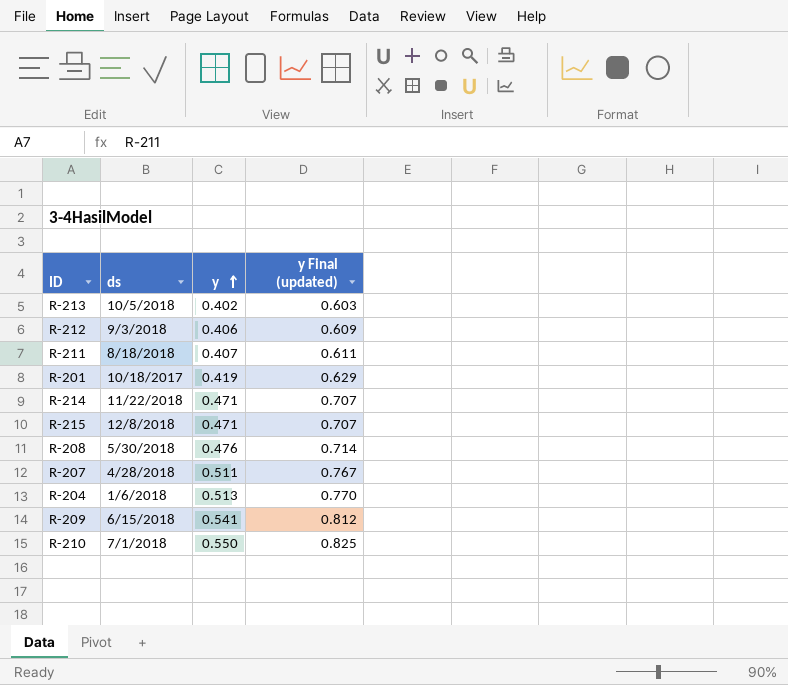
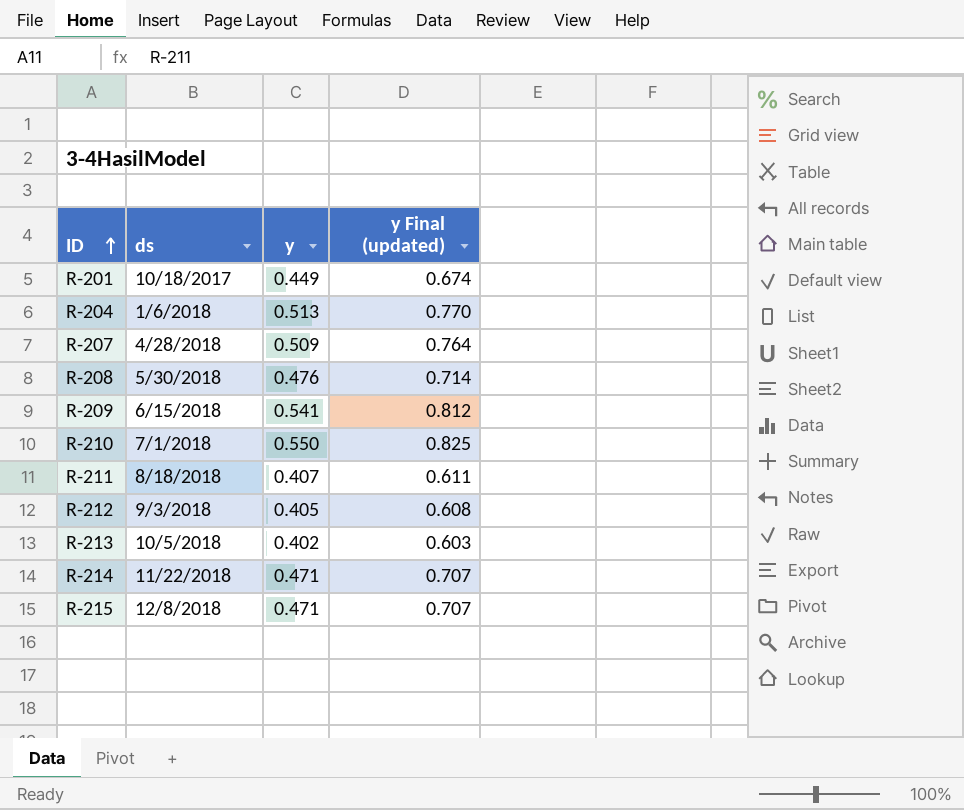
row order: y ascending -> ID ascending
R-201 | y: 0.419 -> 0.449
R-201 | y Final (updated): 0.629 -> 0.674
R-207 | y: 0.511 -> 0.509
R-207 | y Final (updated): 0.767 -> 0.764
R-212 | y: 0.406 -> 0.405
R-212 | y Final (updated): 0.609 -> 0.608

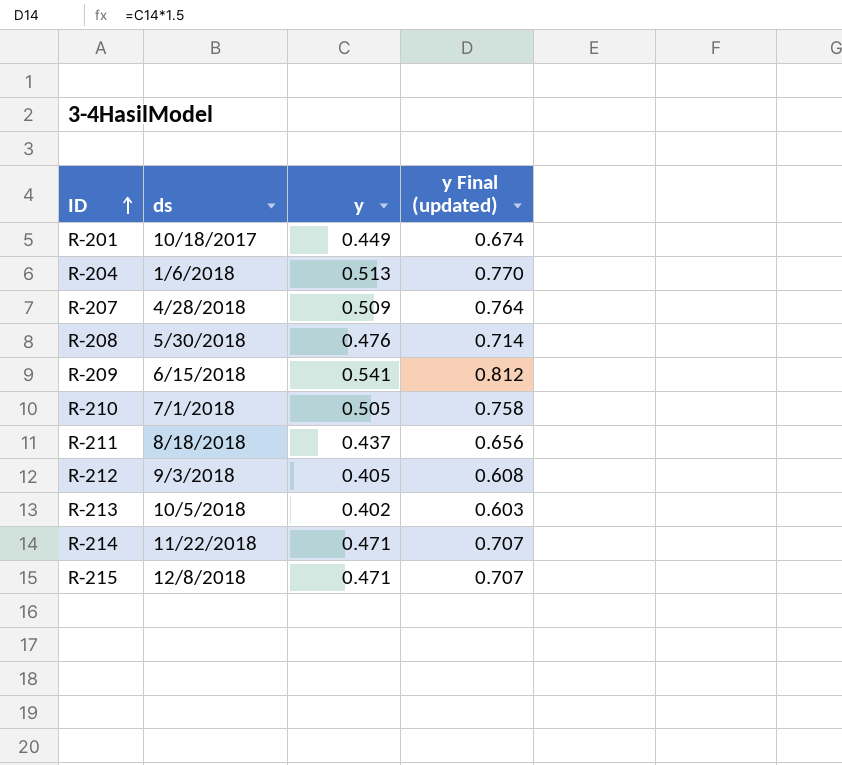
R-210 | y: 0.550 -> 0.505
R-210 | y Final (updated): 0.825 -> 0.758
R-211 | y: 0.407 -> 0.437
R-211 | y Final (updated): 0.611 -> 0.656

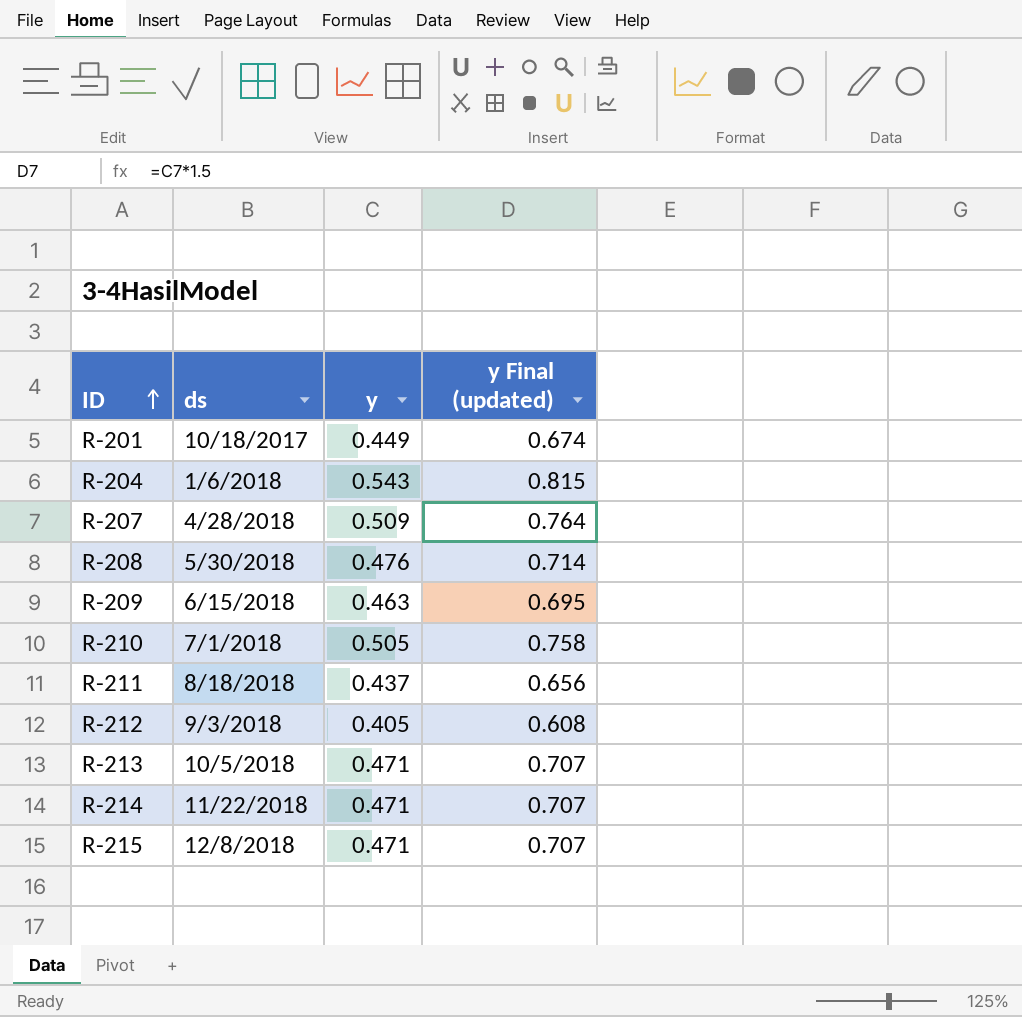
R-204 | y: 0.513 -> 0.543
R-204 | y Final (updated): 0.770 -> 0.815
R-209 | y: 0.541 -> 0.463
R-209 | y Final (updated): 0.812 -> 0.695
R-213 | y: 0.402 -> 0.471
R-213 | y Final (updated): 0.603 -> 0.707

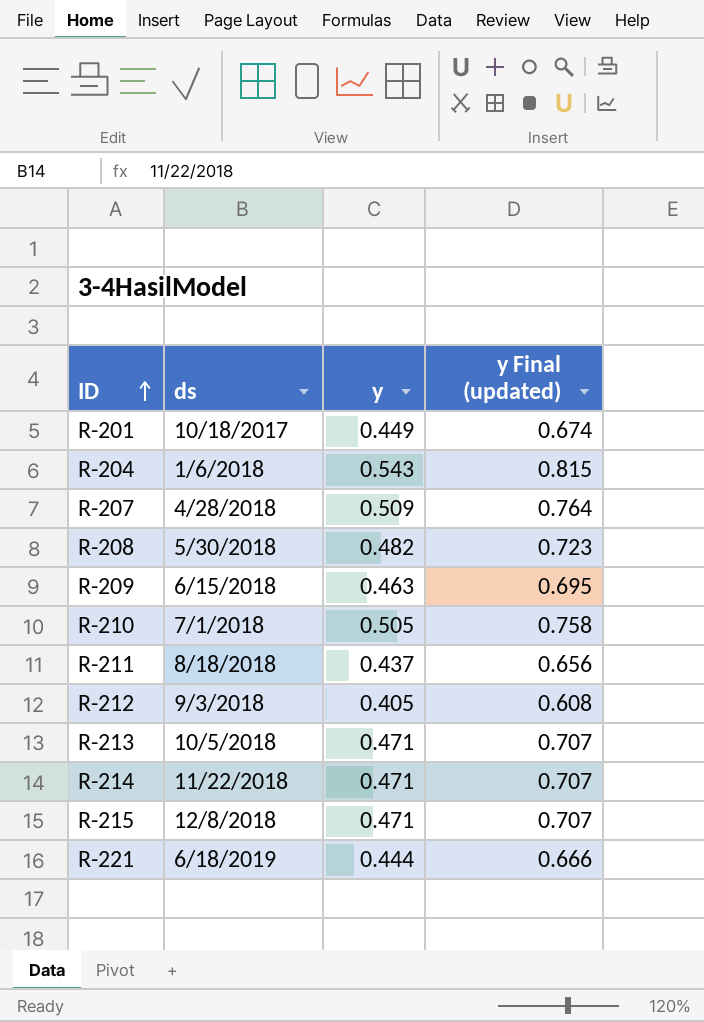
R-208 | y: 0.476 -> 0.482
R-208 | y Final (updated): 0.714 -> 0.723
row R-221: none -> 6/18/2019 | 0.444 | 0.666

